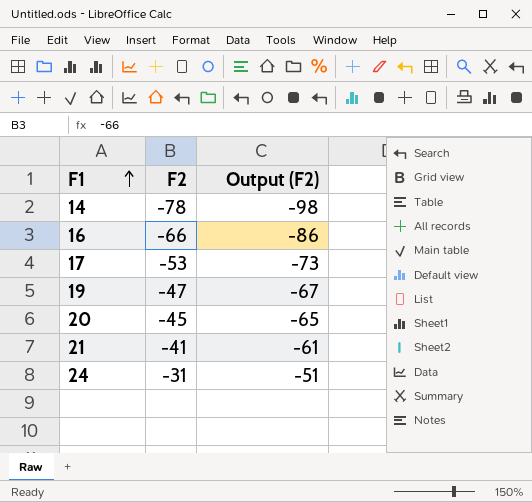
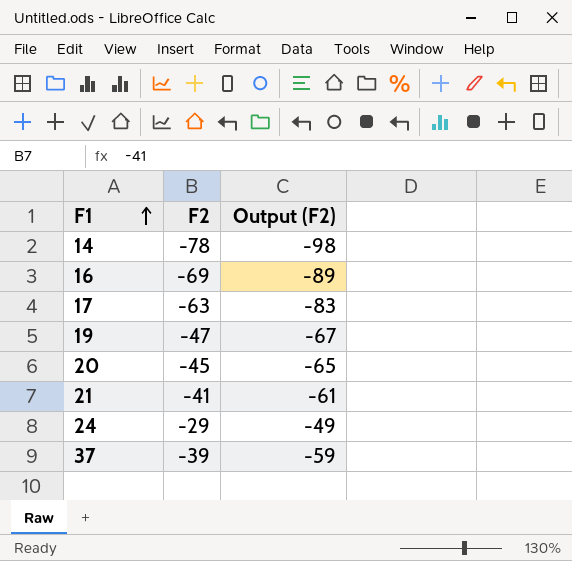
16 | F2: -66 -> -69
16 | Output (F2): -86 -> -89
17 | F2: -53 -> -63
17 | Output (F2): -73 -> -83
24 | F2: -31 -> -29
24 | Output (F2): -51 -> -49
row 37: none -> -39 | -59

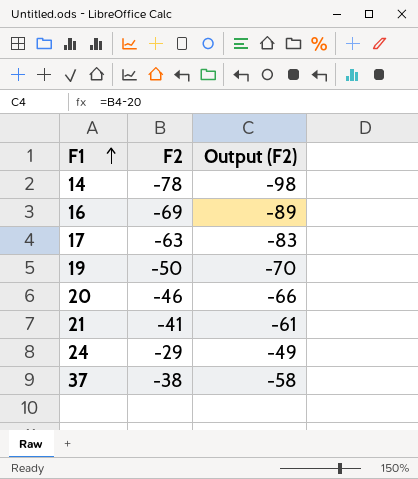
19 | F2: -47 -> -50
19 | Output (F2): -67 -> -70
20 | F2: -45 -> -46
20 | Output (F2): -65 -> -66
37 | F2: -39 -> -38
37 | Output (F2): -59 -> -58

